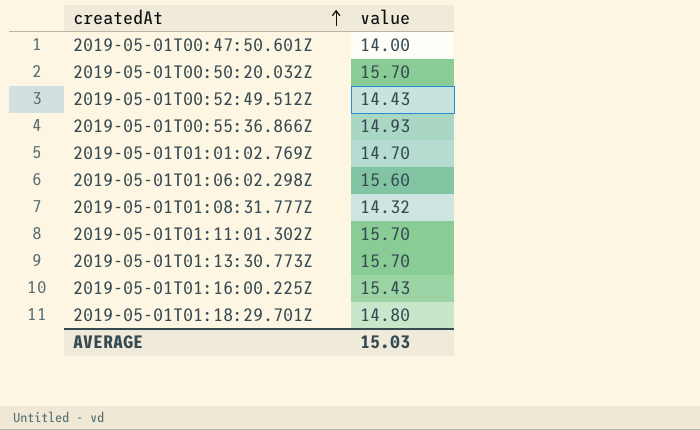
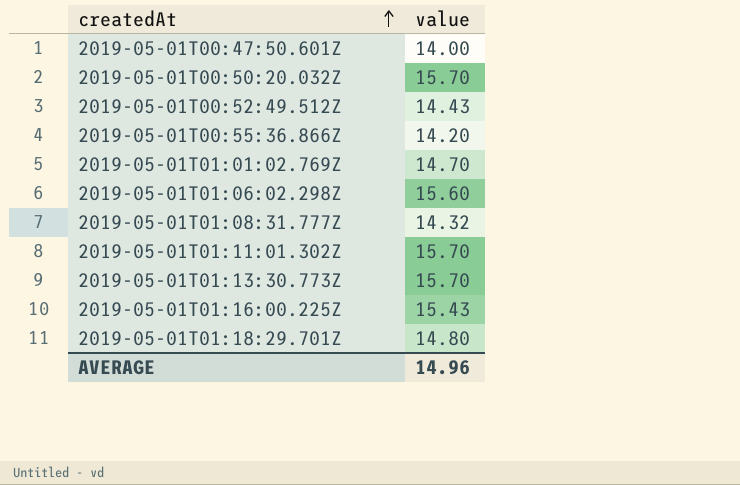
2019-05-01T00:55:36.866Z | value: 14.93 -> 14.20
AVERAGE | value: 15.03 -> 14.96

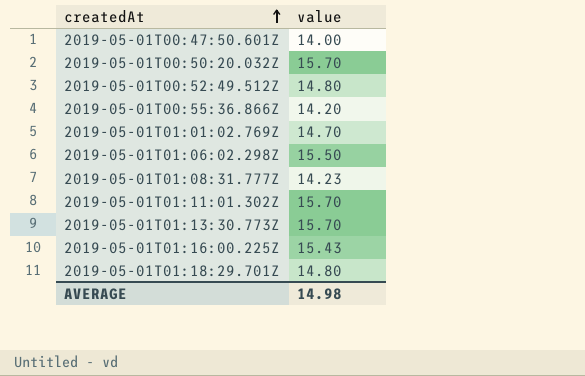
2019-05-01T00:52:49.512Z | value: 14.43 -> 14.80
2019-05-01T01:06:02.298Z | value: 15.60 -> 15.50
2019-05-01T01:08:31.777Z | value: 14.32 -> 14.23
AVERAGE | value: 14.96 -> 14.98

